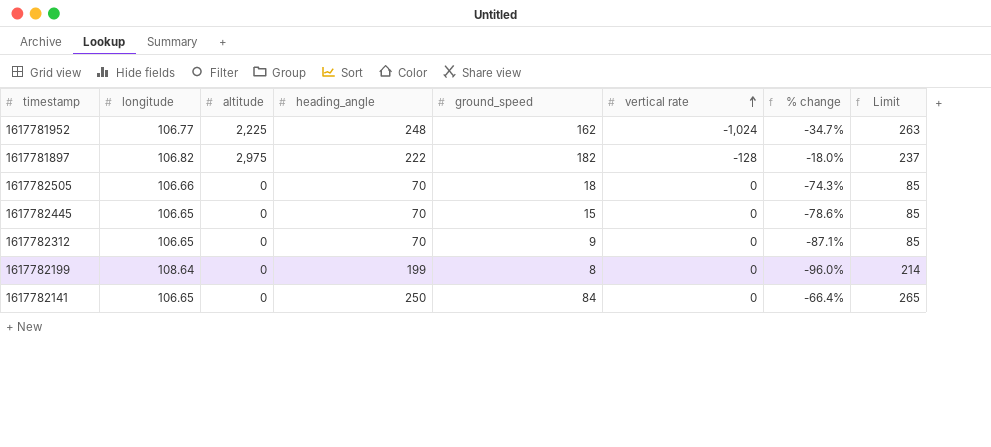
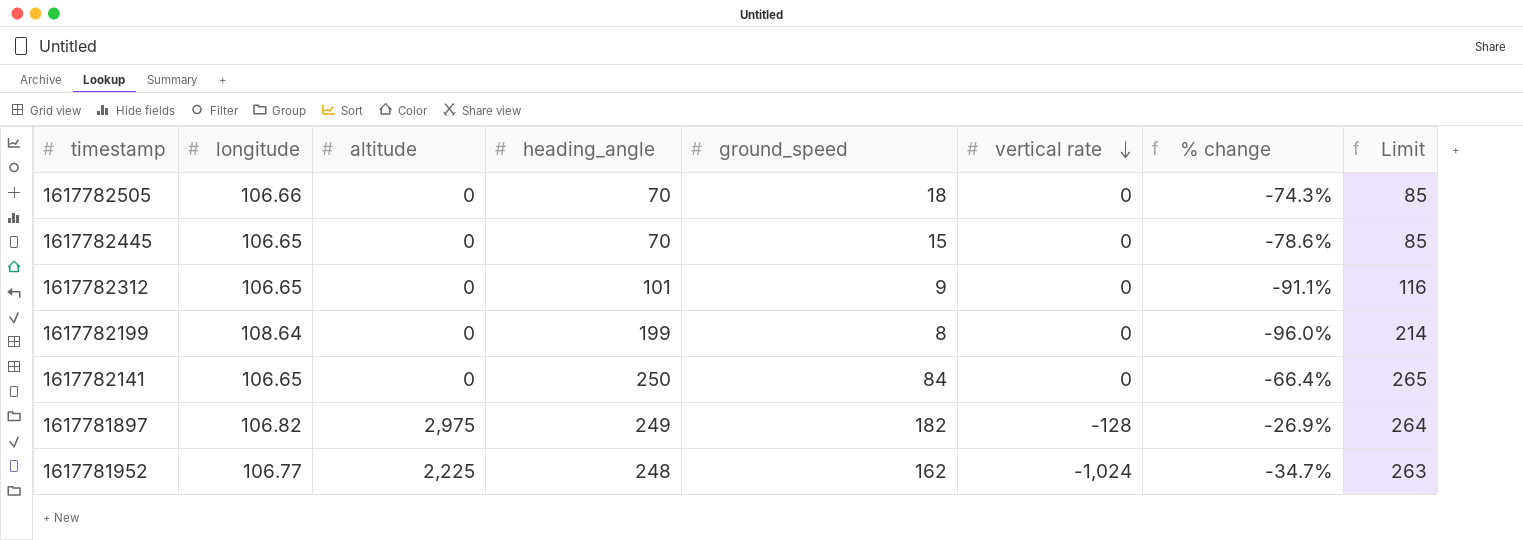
row order: vertical rate ascending -> vertical rate descending
1617782312 | heading_angle: 70 -> 101
1617782312 | % change: -87.1% -> -91.1%
1617782312 | Limit: 85 -> 116
1617781897 | heading_angle: 222 -> 249
1617781897 | % change: -18.0% -> -26.9%
1617781897 | Limit: 237 -> 264

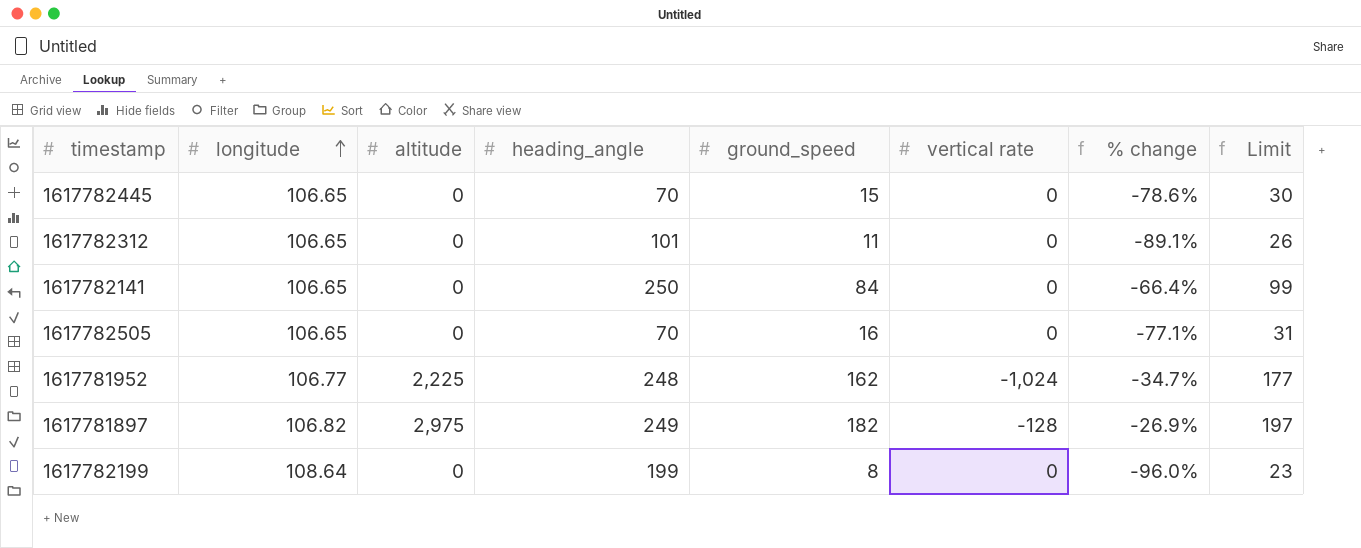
row order: vertical rate descending -> longitude ascending
column Limit | formula: [heading_angle] + 15 -> [ground_speed] + 15
1617782312 | ground_speed: 9 -> 11
1617782312 | % change: -91.1% -> -89.1%
1617782505 | longitude: 106.66 -> 106.65
1617782505 | ground_speed: 18 -> 16
1617782505 | % change: -74.3% -> -77.1%

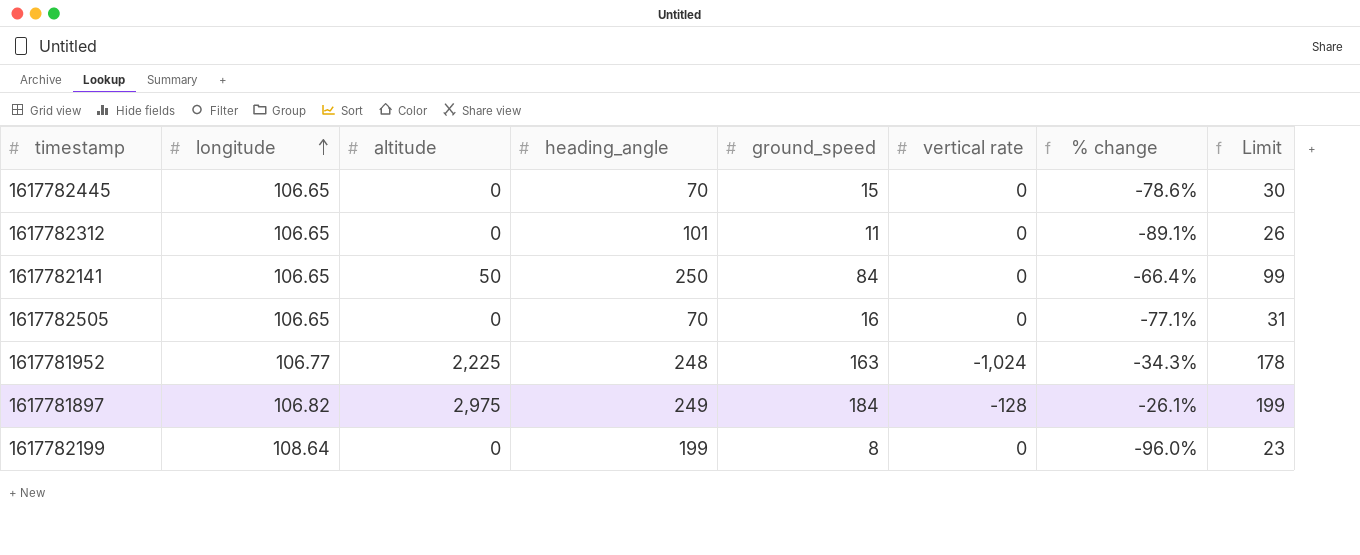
1617782141 | altitude: 0 -> 50
1617781952 | ground_speed: 162 -> 163
1617781952 | % change: -34.7% -> -34.3%
1617781952 | Limit: 177 -> 178
1617781897 | ground_speed: 182 -> 184
1617781897 | % change: -26.9% -> -26.1%
1617781897 | Limit: 197 -> 199

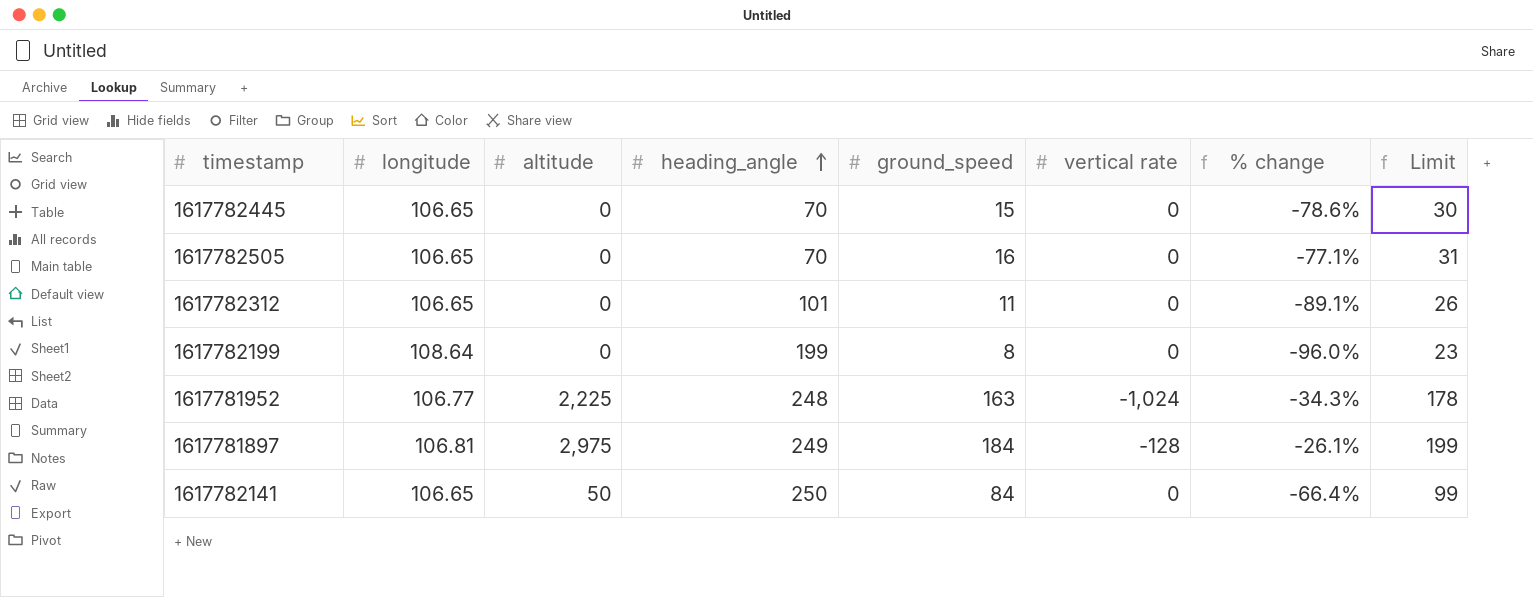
row order: longitude ascending -> heading_angle ascending
1617781897 | longitude: 106.82 -> 106.81

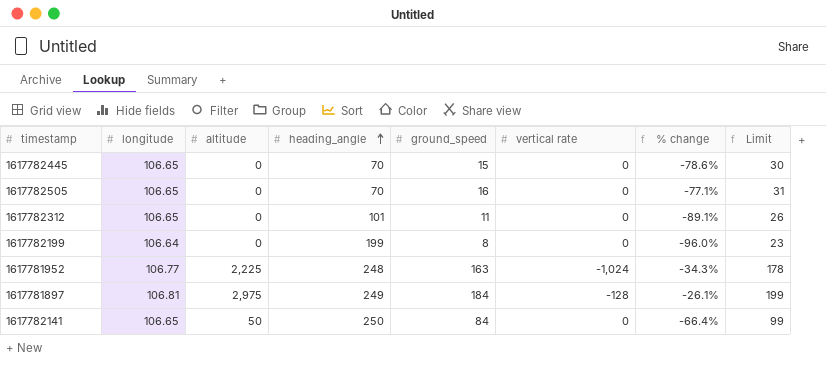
1617782199 | longitude: 108.64 -> 106.64

